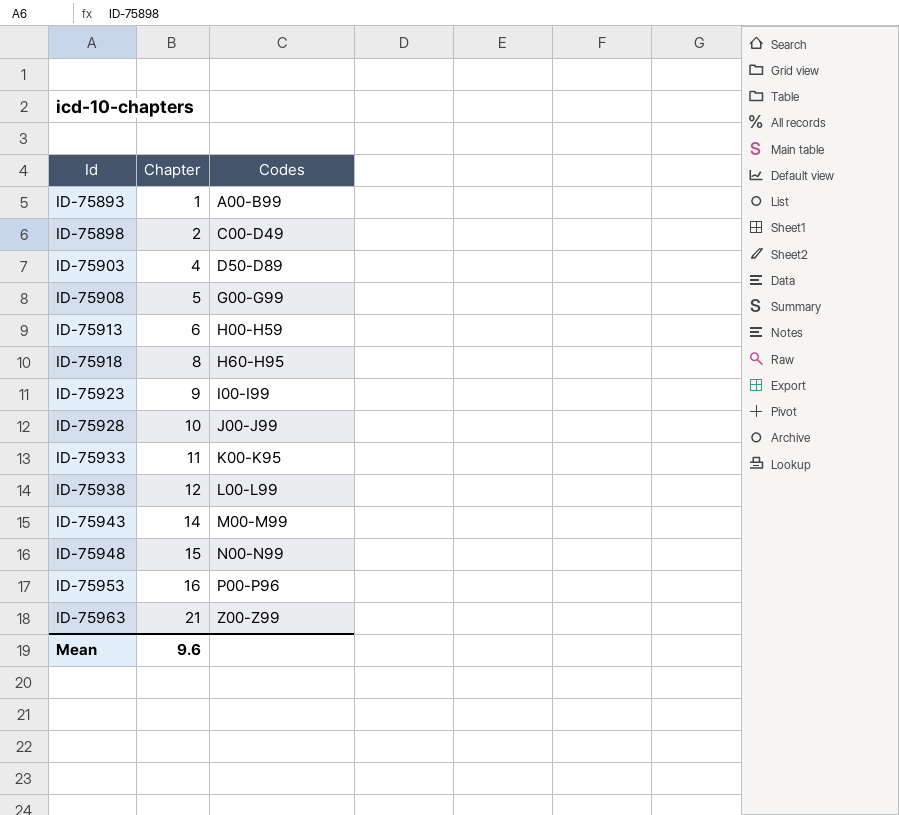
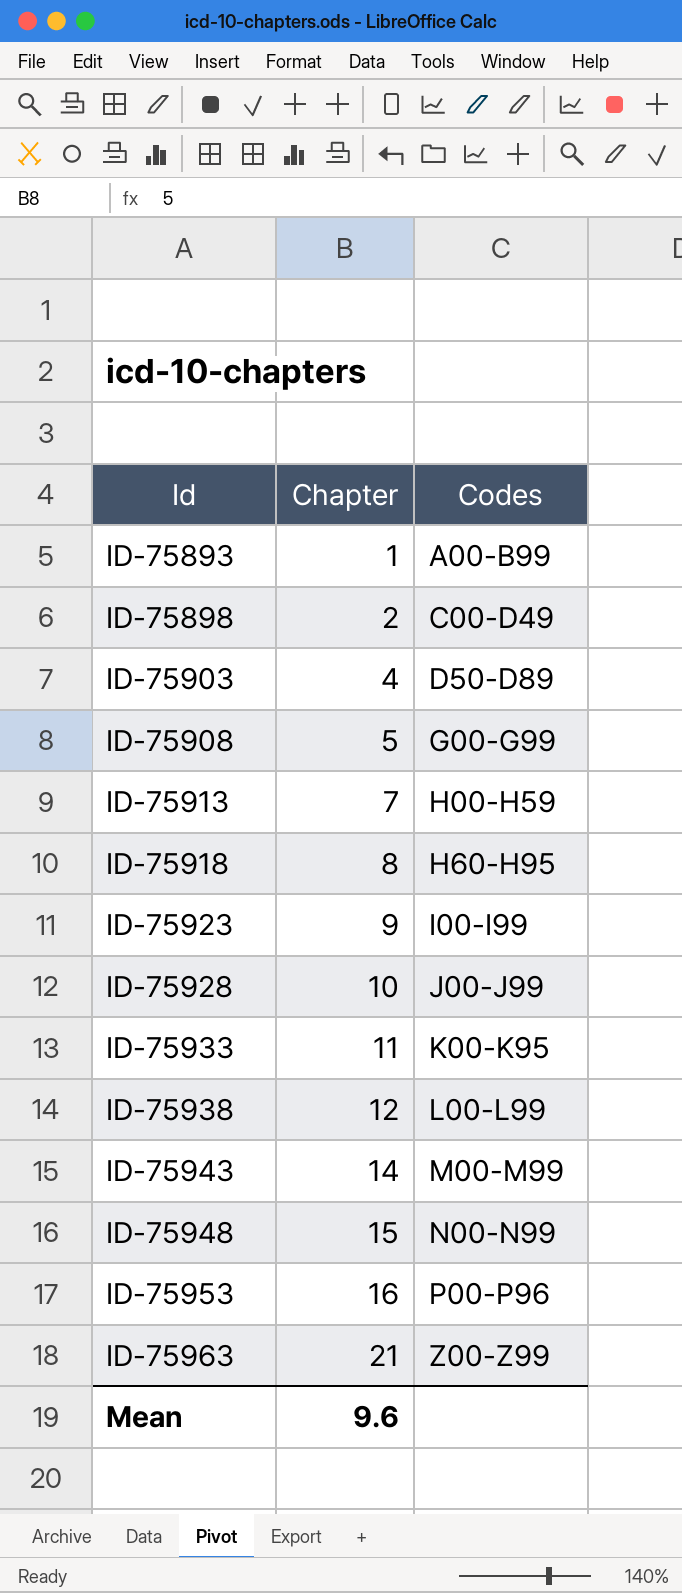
ID-75913 | Chapter: 6 -> 7

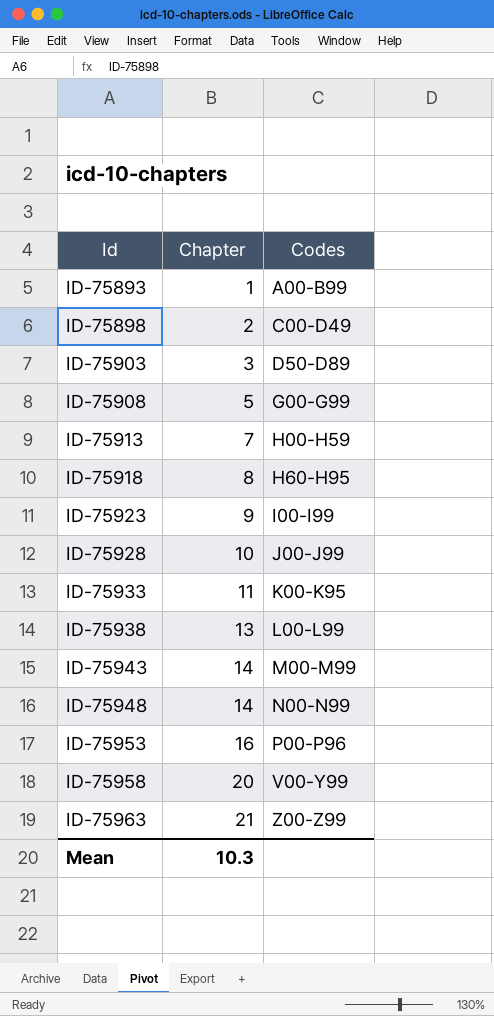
ID-75903 | Chapter: 4 -> 3
ID-75938 | Chapter: 12 -> 13
ID-75948 | Chapter: 15 -> 14
row ID-75958: none -> 20 | V00-Y99
Mean | Chapter: 9.6 -> 10.3

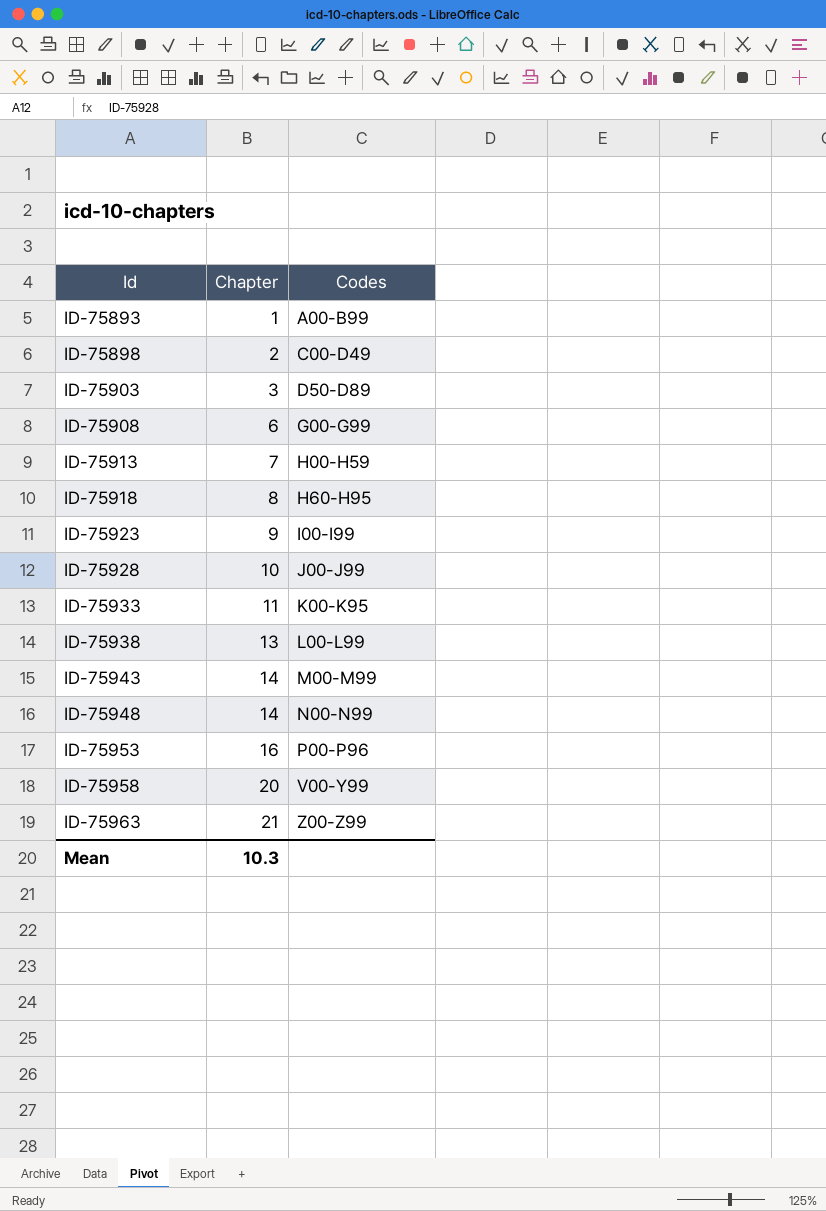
ID-75908 | Chapter: 5 -> 6

